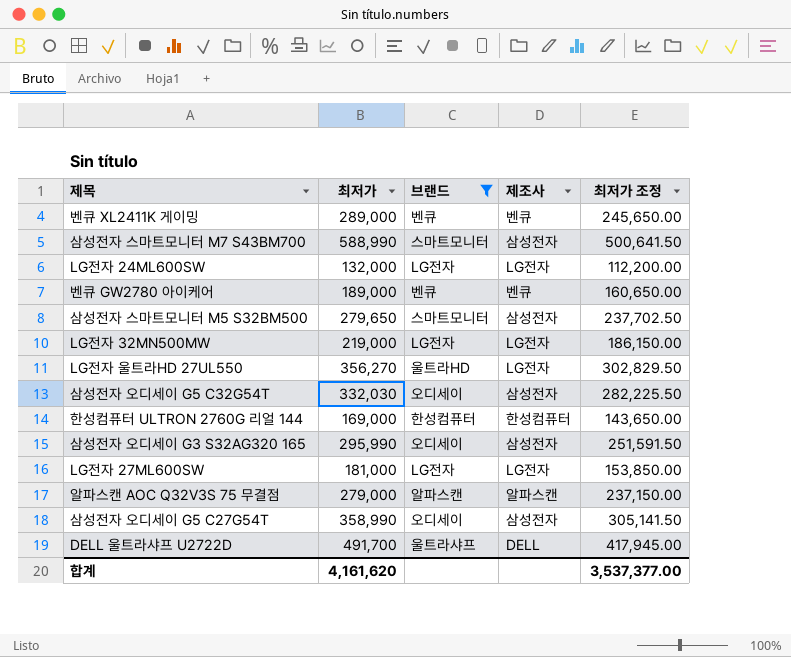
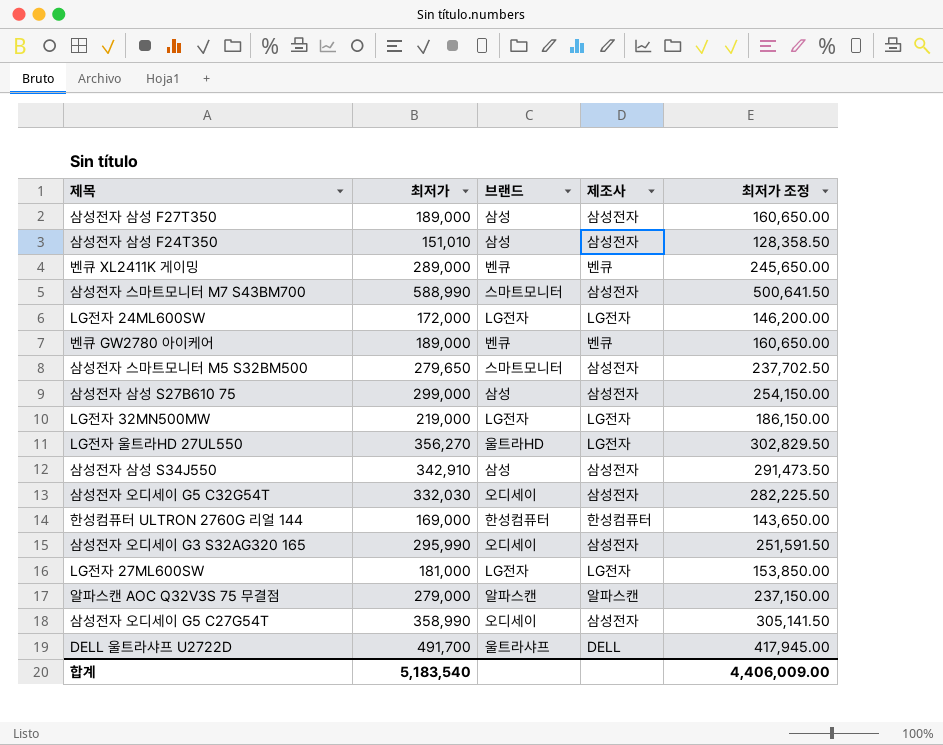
filter: 브랜드 != 삼성 -> none
LG전자 24ML600SW | 최저가: 132,000 -> 172,000
LG전자 24ML600SW | 최저가 조정: 112,200.00 -> 146,200.00
합계 | 최저가: 4,161,620 -> 5,183,540
합계 | 최저가 조정: 3,537,377.00 -> 4,406,009.00

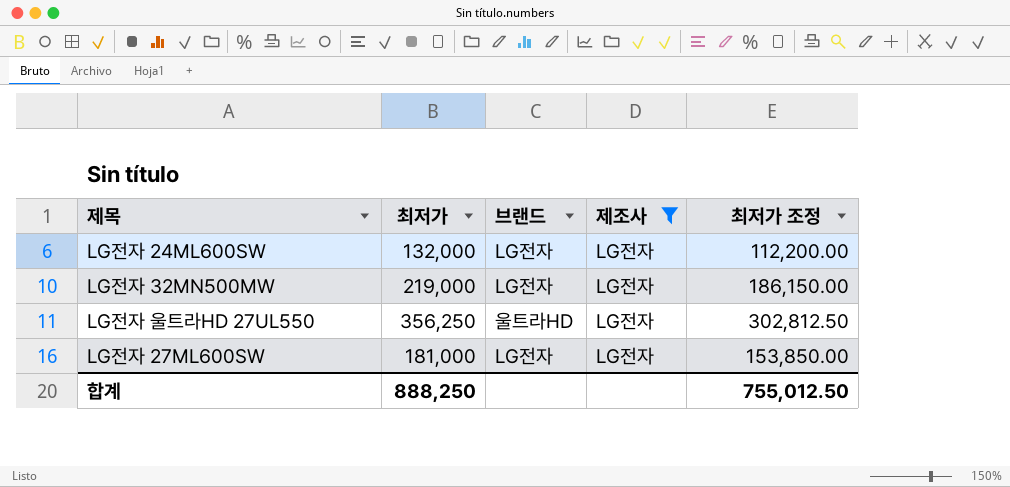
filter: none -> 제조사 = LG전자
LG전자 24ML600SW | 최저가: 172,000 -> 132,000
LG전자 24ML600SW | 최저가 조정: 146,200.00 -> 112,200.00
LG전자 울트라HD 27UL550 | 최저가: 356,270 -> 356,250
LG전자 울트라HD 27UL550 | 최저가 조정: 302,829.50 -> 302,812.50
합계 | 최저가: 5,183,540 -> 888,250
합계 | 최저가 조정: 4,406,009.00 -> 755,012.50

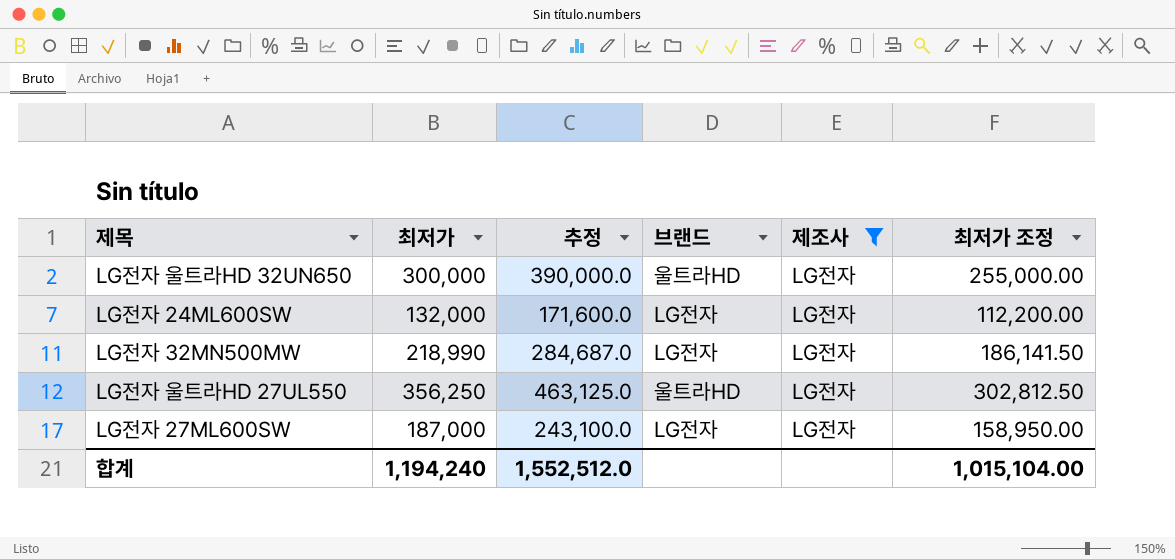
column 추정 | formula: none -> [최저가] * 1.3
row LG전자 울트라HD 32UN650: none -> 300,000 | 390,000.0 | 울트라HD | LG전자 | 255,000.00
LG전자 32MN500MW | 최저가: 219,000 -> 218,990
LG전자 32MN500MW | 최저가 조정: 186,150.00 -> 186,141.50
LG전자 27ML600SW | 최저가: 181,000 -> 187,000
LG전자 27ML600SW | 최저가 조정: 153,850.00 -> 158,950.00
합계 | 최저가: 888,250 -> 1,194,240
합계 | 최저가 조정: 755,012.50 -> 1,015,104.00

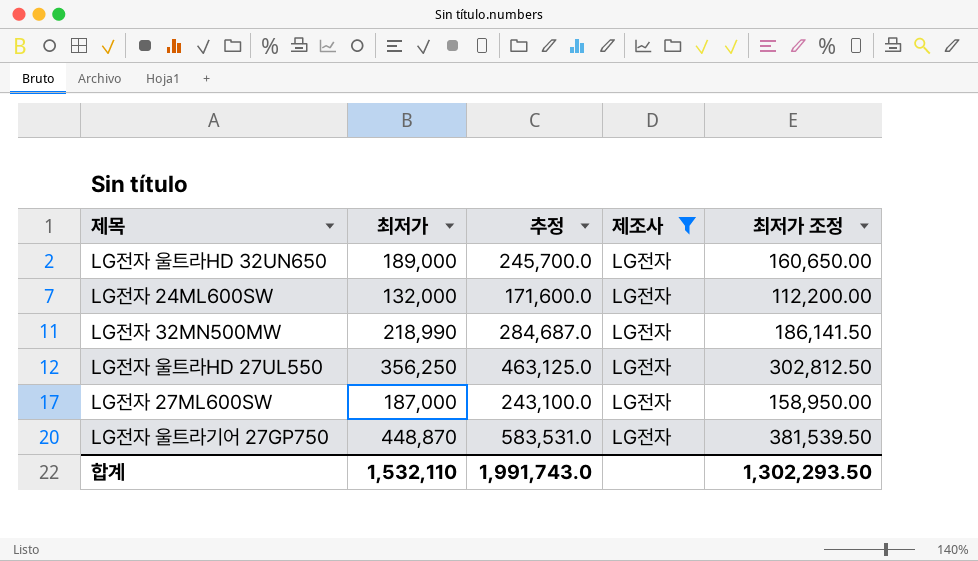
column 브랜드 | position: 4 -> none
LG전자 울트라HD 32UN650 | 최저가: 300,000 -> 189,000
LG전자 울트라HD 32UN650 | 추정: 390,000.0 -> 245,700.0
LG전자 울트라HD 32UN650 | 최저가 조정: 255,000.00 -> 160,650.00
row LG전자 울트라기어 27GP750: none -> 448,870 | 583,531.0 | LG전자 | 381,539.50
합계 | 최저가: 1,194,240 -> 1,532,110
합계 | 추정: 1,552,512.0 -> 1,991,743.0
합계 | 최저가 조정: 1,015,104.00 -> 1,302,293.50

